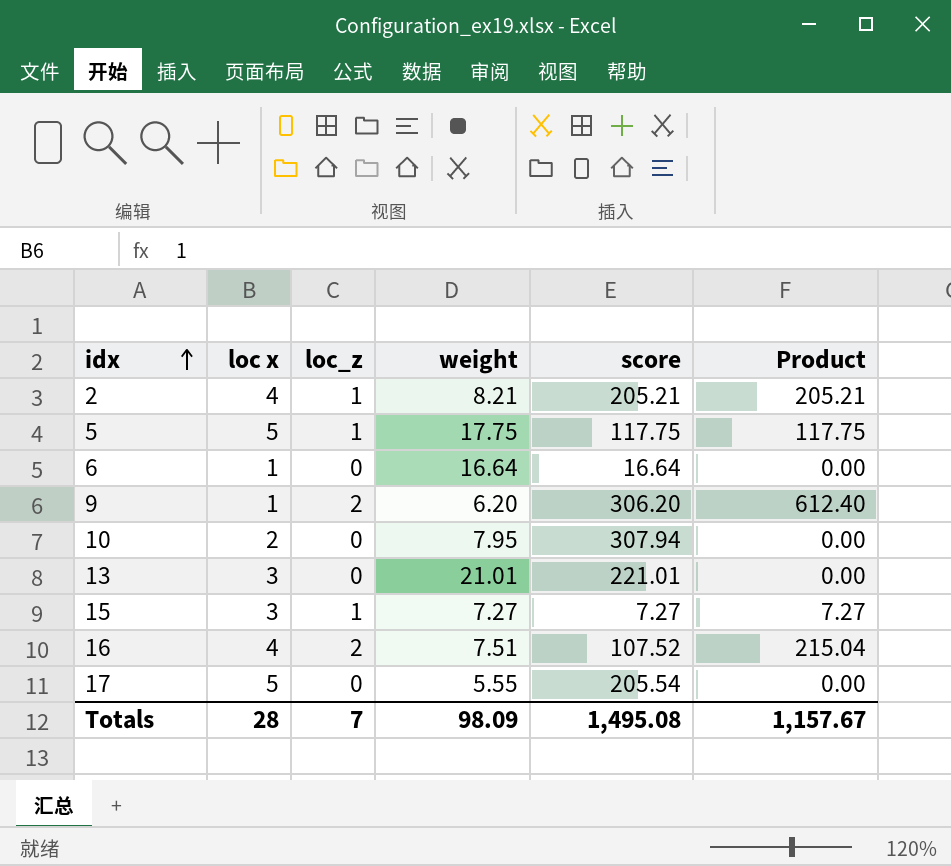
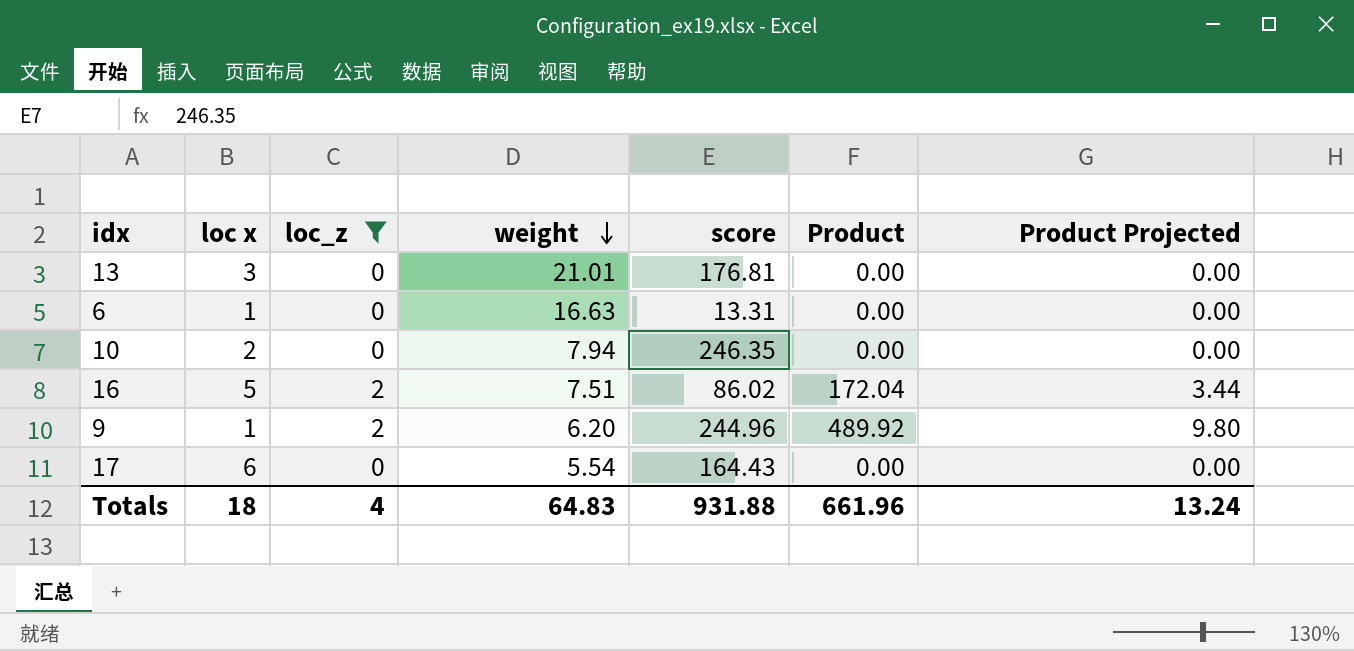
filter: none -> loc_z != 1
row order: idx ascending -> weight descending
column Product Projected | formula: none -> [Product] * 0.02
13 | score: 221.01 -> 176.81
6 | weight: 16.64 -> 16.63
6 | score: 16.64 -> 13.31
10 | weight: 7.95 -> 7.94
10 | score: 307.94 -> 246.35
16 | loc x: 4 -> 5
16 | score: 107.52 -> 86.02
16 | Product: 215.04 -> 172.04
9 | score: 306.20 -> 244.96
9 | Product: 612.40 -> 489.92
17 | loc x: 5 -> 6
17 | weight: 5.55 -> 5.54
17 | score: 205.54 -> 164.43
Totals | loc x: 28 -> 18
Totals | loc_z: 7 -> 4
Totals | weight: 98.09 -> 64.83
Totals | score: 1,495.08 -> 931.88
Totals | Product: 1,157.67 -> 661.96

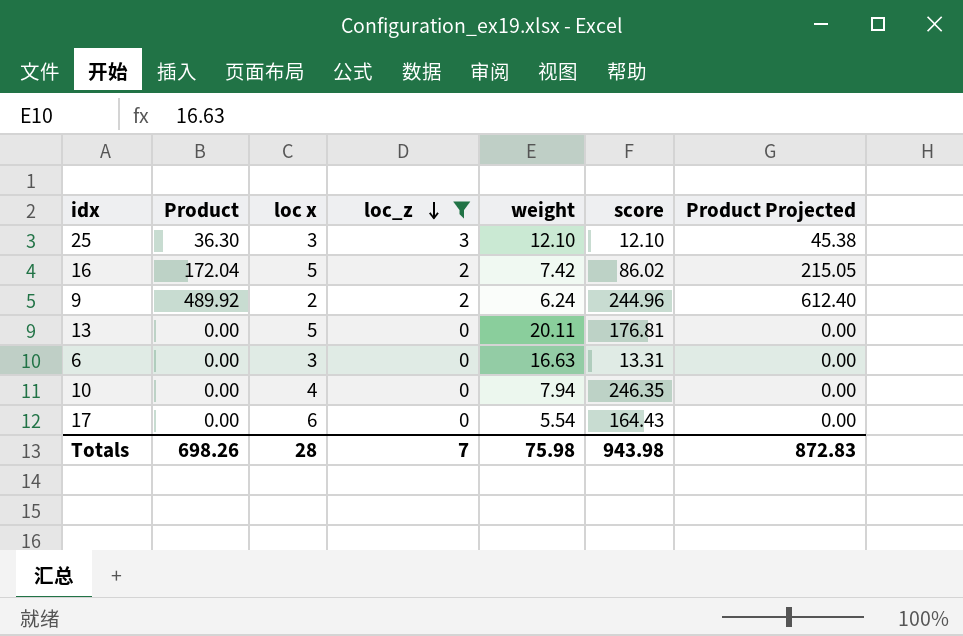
row order: weight descending -> loc_z descending
column Product | position: 6 -> 2
column Product Projected | formula: [Product] * 0.02 -> [Product] * 1.25
row 25: none -> 36.30 | 3 | 3 | 12.10 | 12.10 | 45.38
16 | weight: 7.51 -> 7.42
9 | loc x: 1 -> 2
9 | weight: 6.20 -> 6.24
13 | loc x: 3 -> 5
13 | weight: 21.01 -> 20.11
6 | loc x: 1 -> 3
10 | loc x: 2 -> 4
Totals | Product: 661.96 -> 698.26
Totals | loc x: 18 -> 28
Totals | loc_z: 4 -> 7
Totals | weight: 64.83 -> 75.98
Totals | score: 931.88 -> 943.98
Totals | Product Projected: 13.24 -> 872.83

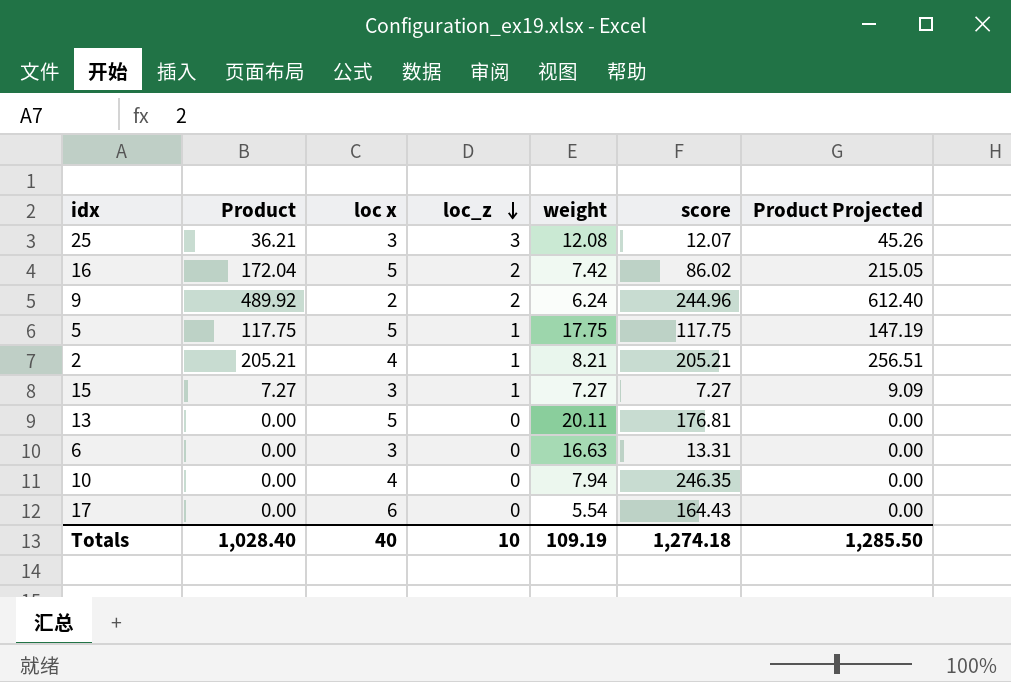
filter: loc_z != 1 -> none
25 | Product: 36.30 -> 36.21
25 | weight: 12.10 -> 12.08
25 | score: 12.10 -> 12.07
25 | Product Projected: 45.38 -> 45.26
Totals | Product: 698.26 -> 1,028.40
Totals | loc x: 28 -> 40
Totals | loc_z: 7 -> 10
Totals | weight: 75.98 -> 109.19
Totals | score: 943.98 -> 1,274.18
Totals | Product Projected: 872.83 -> 1,285.50

